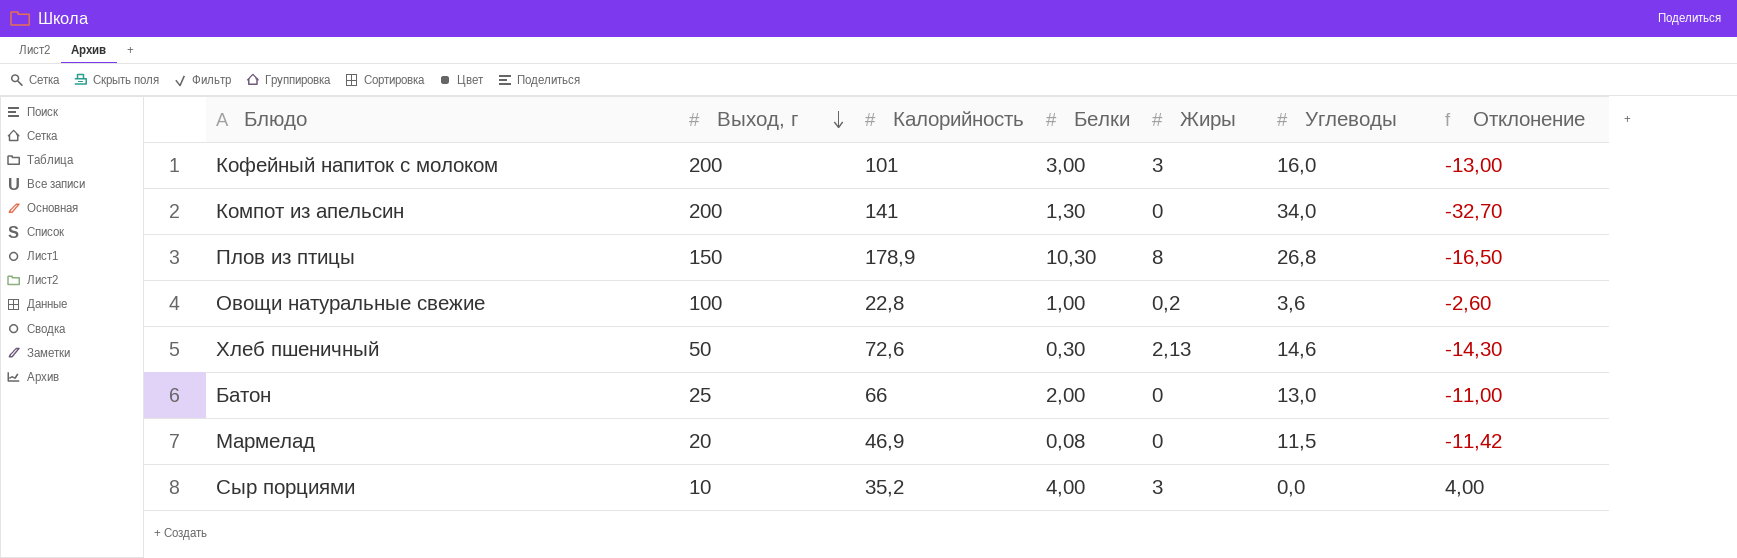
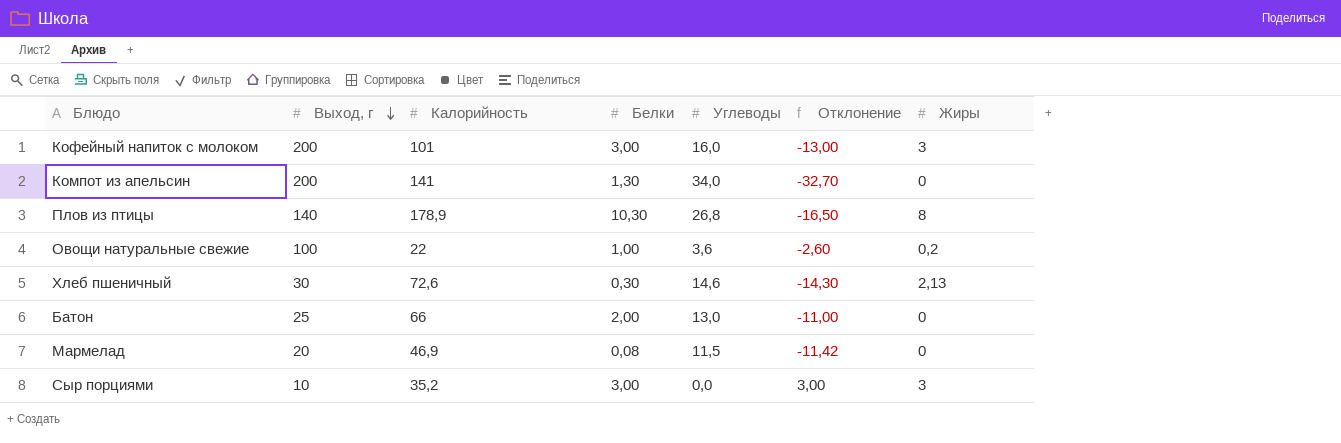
column Жиры | position: 5 -> 7
Плов из птицы | Выход, г: 150 -> 140
Овощи натуральные свежие | Калорийность: 22,8 -> 22
Хлеб пшеничный | Выход, г: 50 -> 30
Сыр порциями | Белки: 4,00 -> 3,00
Сыр порциями | Отклонение: 4,00 -> 3,00

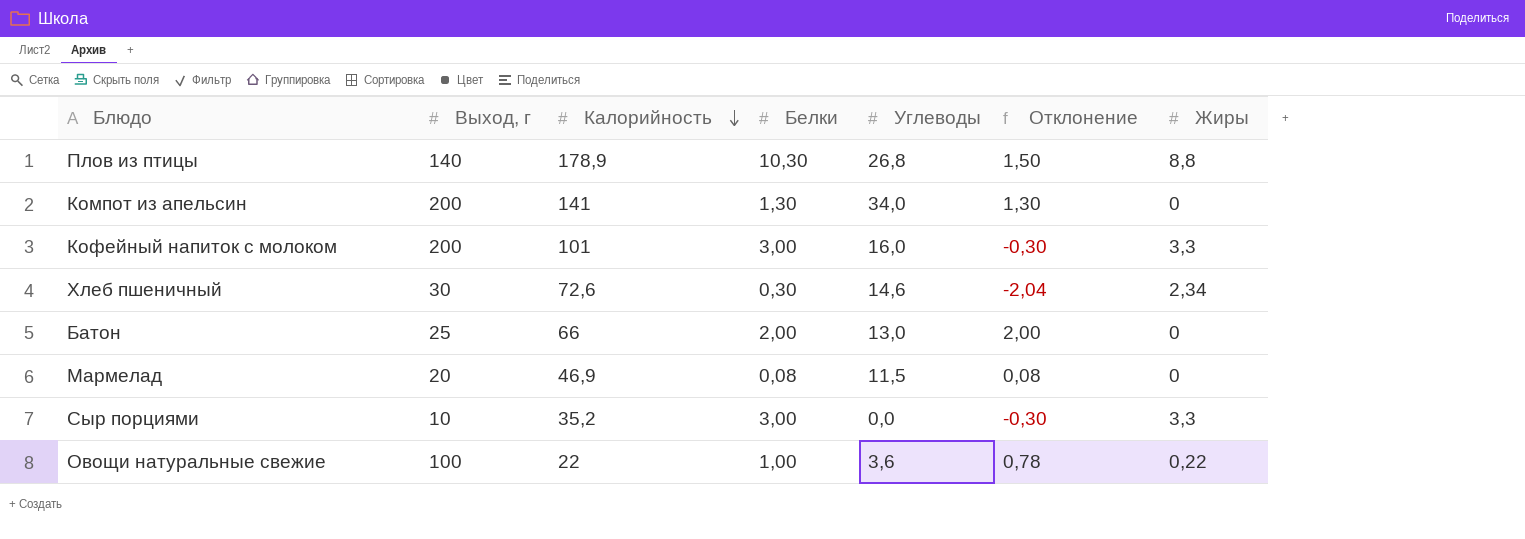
row order: Выход, г descending -> Калорийность descending
column Отклонение | formula: [Белки] - [Углеводы] -> [Белки] - [Жиры]
Плов из птицы | Жиры: 8 -> 8,8
Кофейный напиток с молоком | Жиры: 3 -> 3,3
Хлеб пшеничный | Жиры: 2,13 -> 2,34
Сыр порциями | Жиры: 3 -> 3,3
Овощи натуральные свежие | Жиры: 0,2 -> 0,22

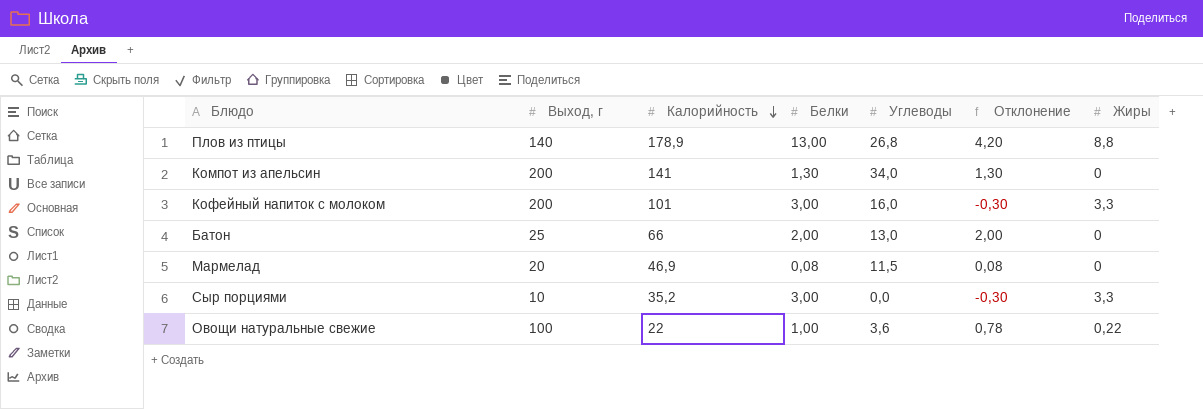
row Хлеб пшеничный: 30 | 72,6 | 0,30 | 14,6 | -2,04 | 2,34 -> none
Плов из птицы | Белки: 10,30 -> 13,00
Плов из птицы | Отклонение: 1,50 -> 4,20

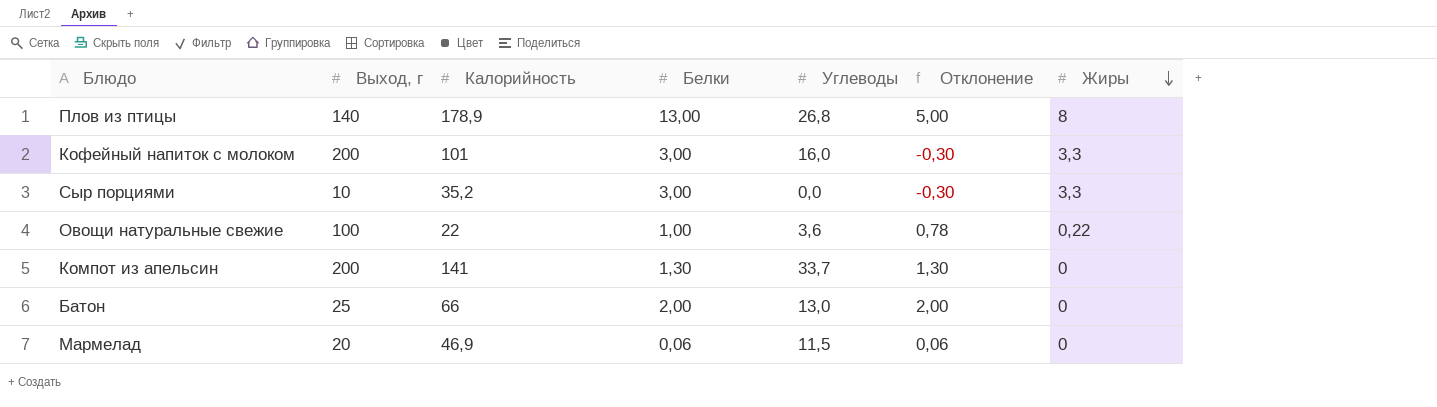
row order: Калорийность descending -> Жиры descending
Плов из птицы | Отклонение: 4,20 -> 5,00
Плов из птицы | Жиры: 8,8 -> 8
Компот из апельсин | Углеводы: 34,0 -> 33,7
Мармелад | Белки: 0,08 -> 0,06
Мармелад | Отклонение: 0,08 -> 0,06

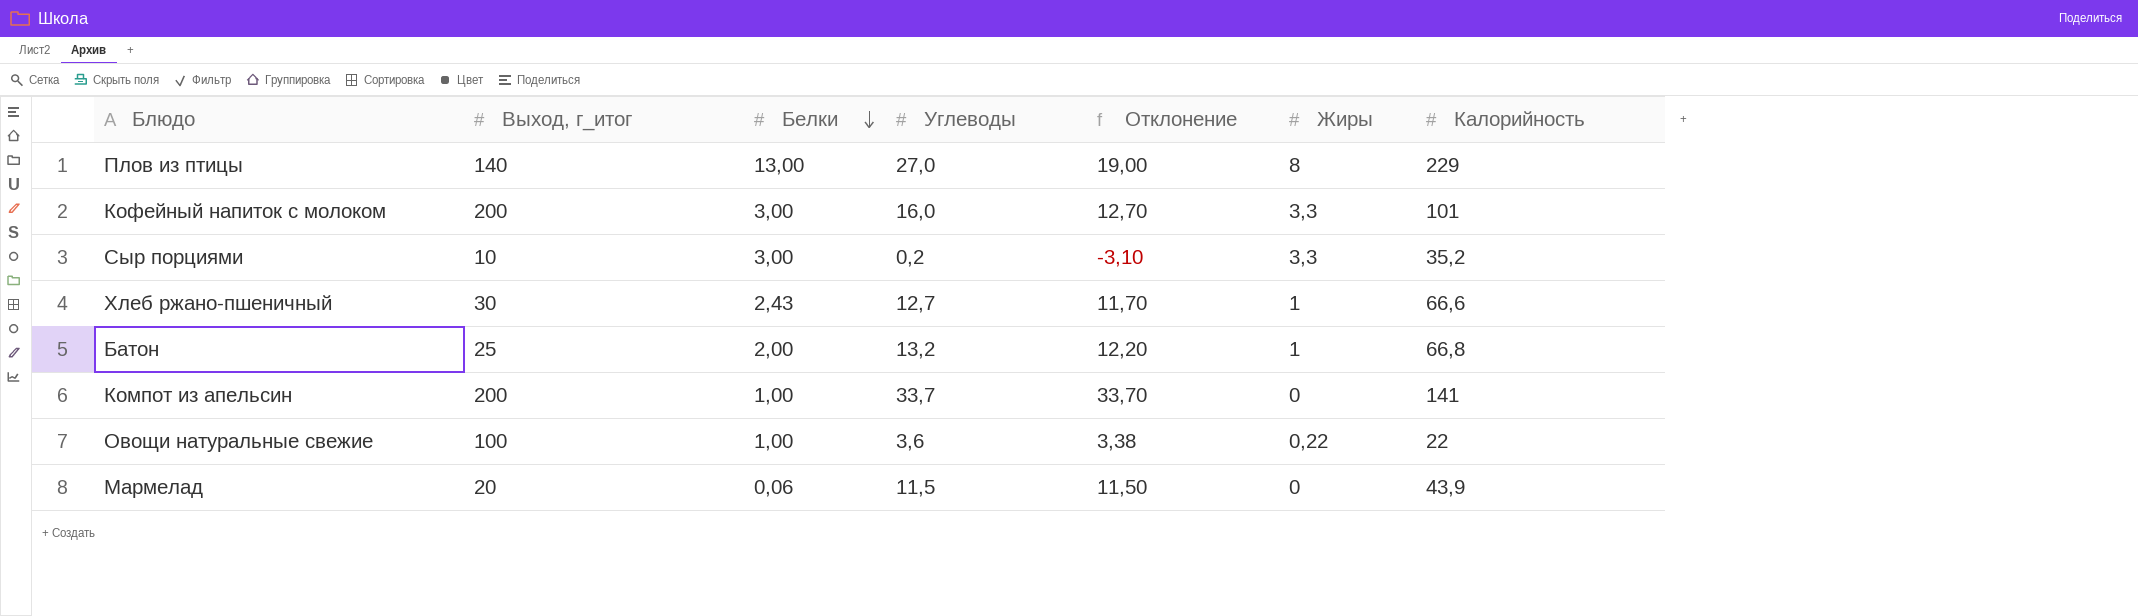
row order: Жиры descending -> Белки descending
column name: Выход, г -> Выход, г_итог
column Отклонение | formula: [Белки] - [Жиры] -> [Углеводы] - [Жиры]
column Калорийность | position: 3 -> 7
Плов из птицы | Углеводы: 26,8 -> 27,0
Плов из птицы | Калорийность: 178,9 -> 229
Сыр порциями | Углеводы: 0,0 -> 0,2
row Хлеб ржано-пшеничный: none -> 30 | 2,43 | 12,7 | 11,70 | 1 | 66,6
Батон | Углеводы: 13,0 -> 13,2
Батон | Жиры: 0 -> 1
Батон | Калорийность: 66 -> 66,8
Компот из апельсин | Белки: 1,30 -> 1,00
Мармелад | Калорийность: 46,9 -> 43,9

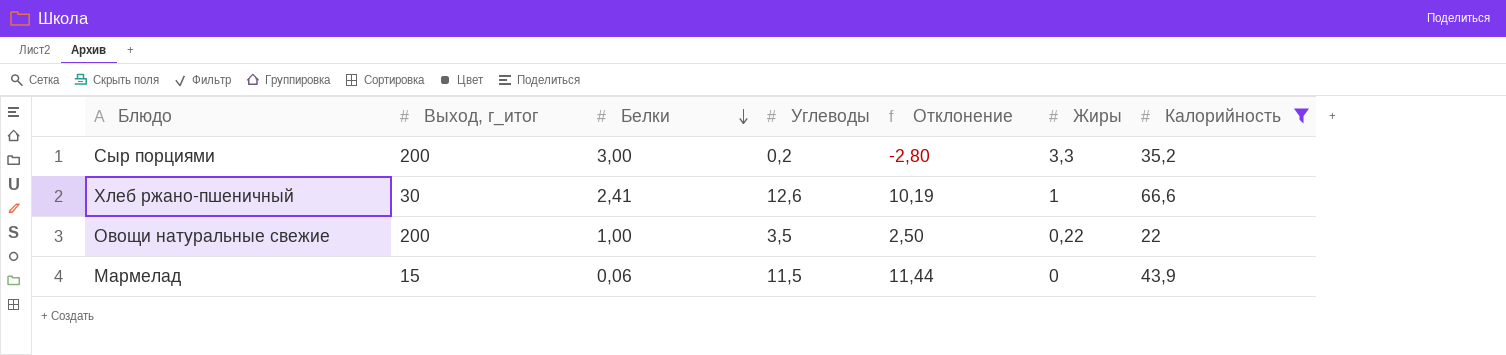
filter: none -> Калорийность <= 66,6
column Отклонение | formula: [Углеводы] - [Жиры] -> [Углеводы] - [Белки]
Сыр порциями | Выход, г_итог: 10 -> 200
Хлеб ржано-пшеничный | Белки: 2,43 -> 2,41
Хлеб ржано-пшеничный | Углеводы: 12,7 -> 12,6
Овощи натуральные свежие | Выход, г_итог: 100 -> 200
Овощи натуральные свежие | Углеводы: 3,6 -> 3,5
Мармелад | Выход, г_итог: 20 -> 15

